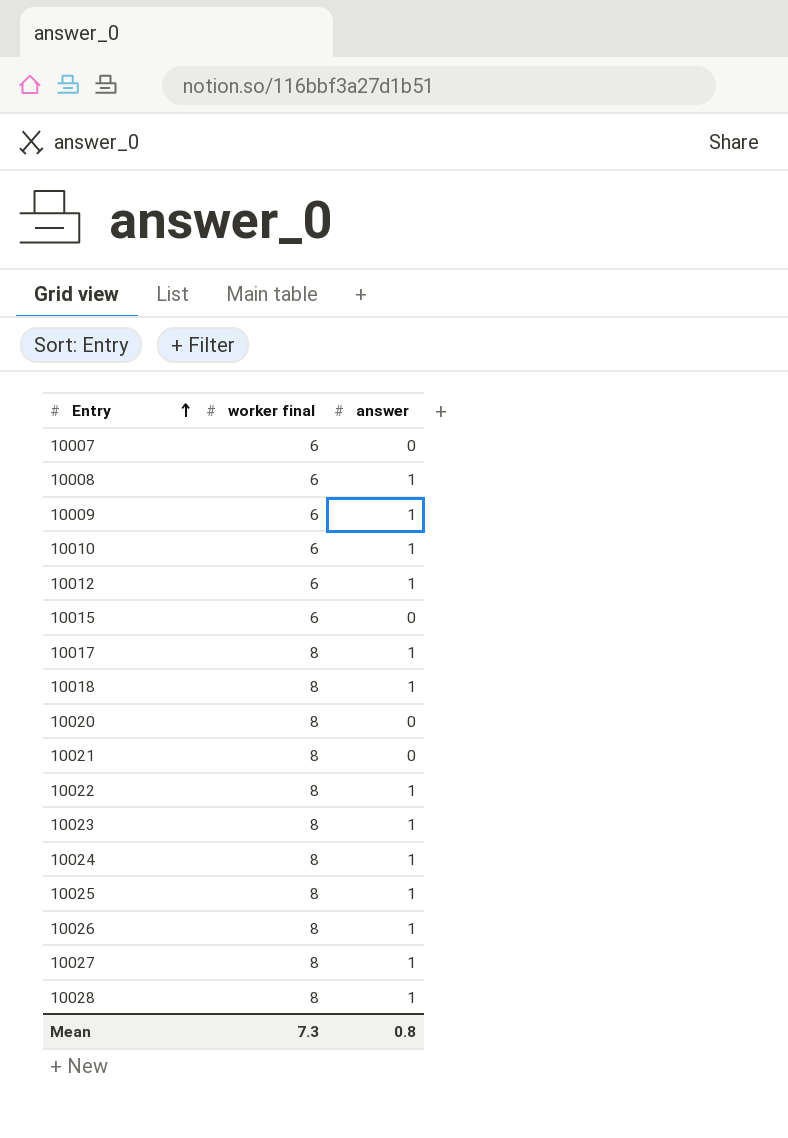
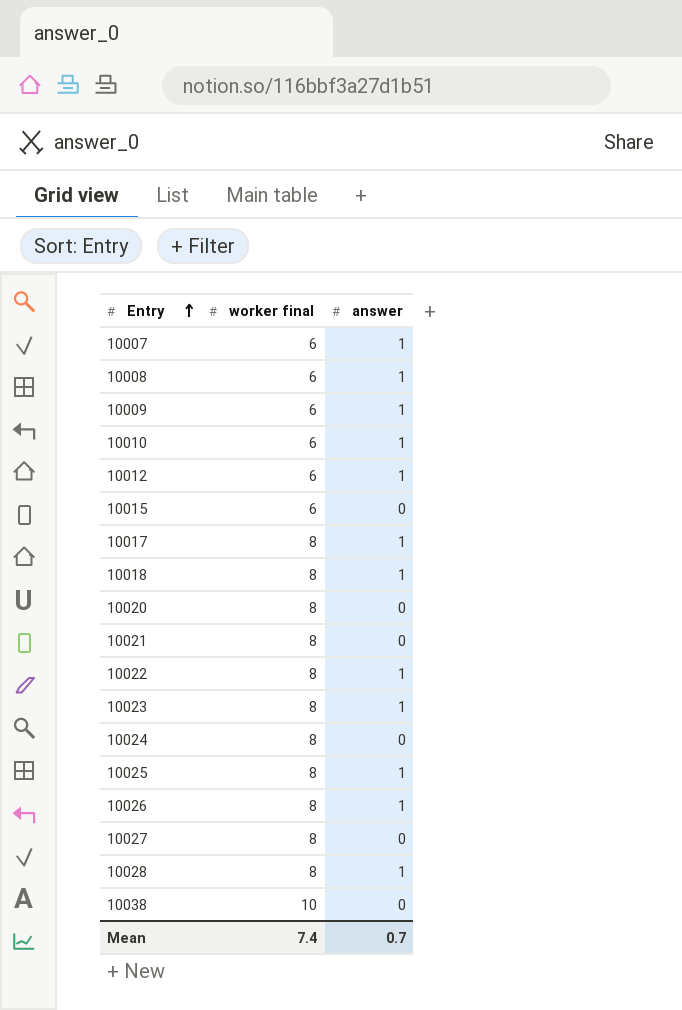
10007 | answer: 0 -> 1
10024 | answer: 1 -> 0
10027 | answer: 1 -> 0
row 10038: none -> 10 | 0
Mean | worker final: 7.3 -> 7.4
Mean | answer: 0.8 -> 0.7

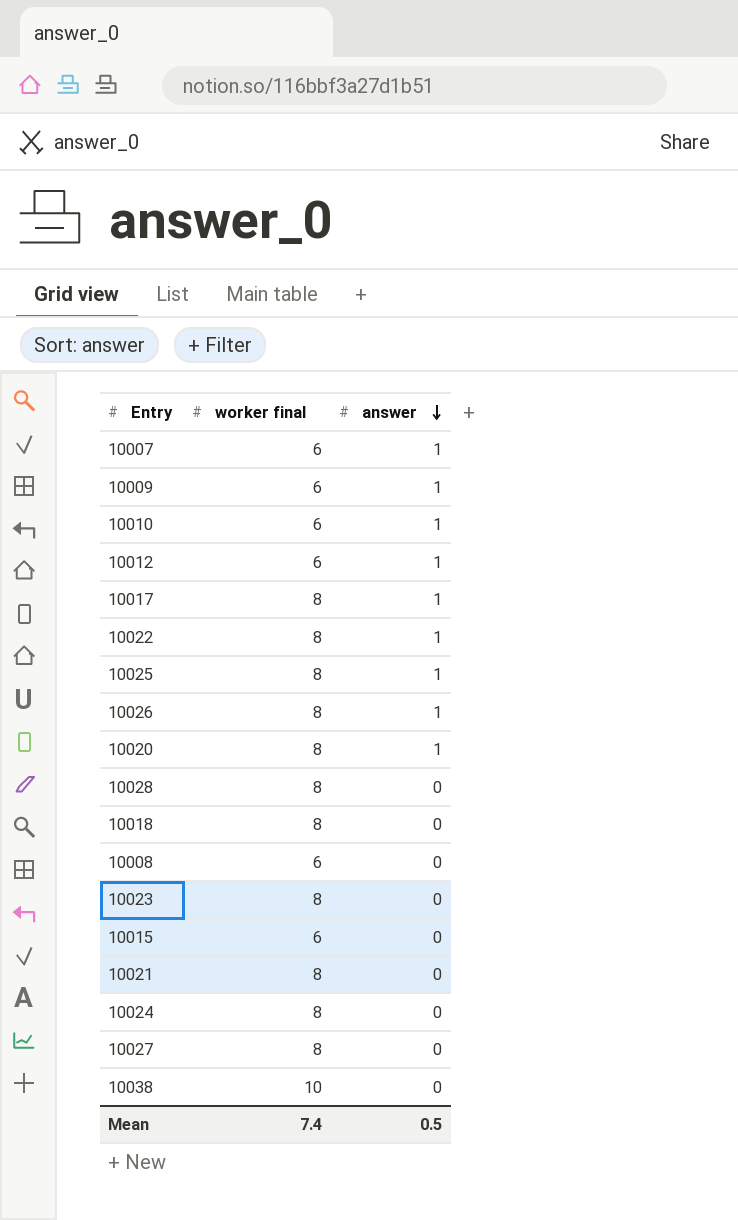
row order: Entry ascending -> answer descending
10020 | answer: 0 -> 1
10028 | answer: 1 -> 0
10018 | answer: 1 -> 0
10008 | answer: 1 -> 0
10023 | answer: 1 -> 0
Mean | answer: 0.7 -> 0.5

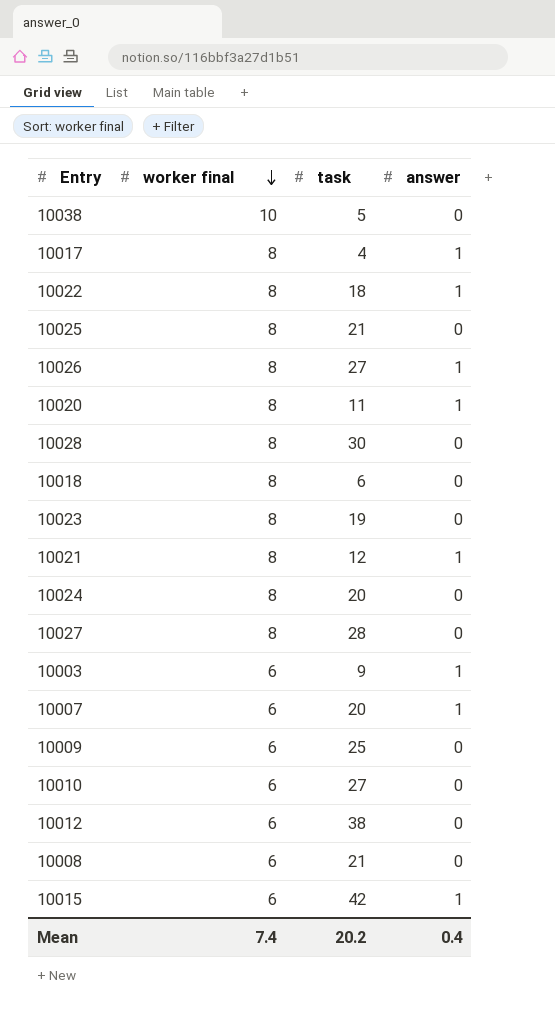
row order: answer descending -> worker final descending
column task | position: none -> 3
10025 | answer: 1 -> 0
10021 | answer: 0 -> 1
row 10003: none -> 6 | 9 | 1
10009 | answer: 1 -> 0
10010 | answer: 1 -> 0
10012 | answer: 1 -> 0
10015 | answer: 0 -> 1
Mean | answer: 0.5 -> 0.4

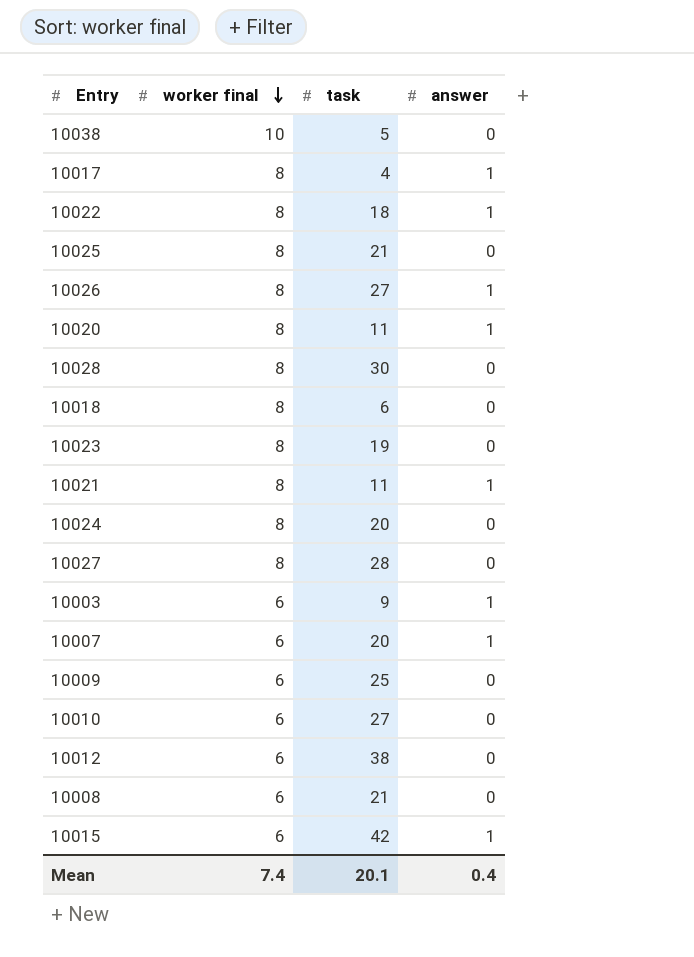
10021 | task: 12 -> 11
Mean | task: 20.2 -> 20.1

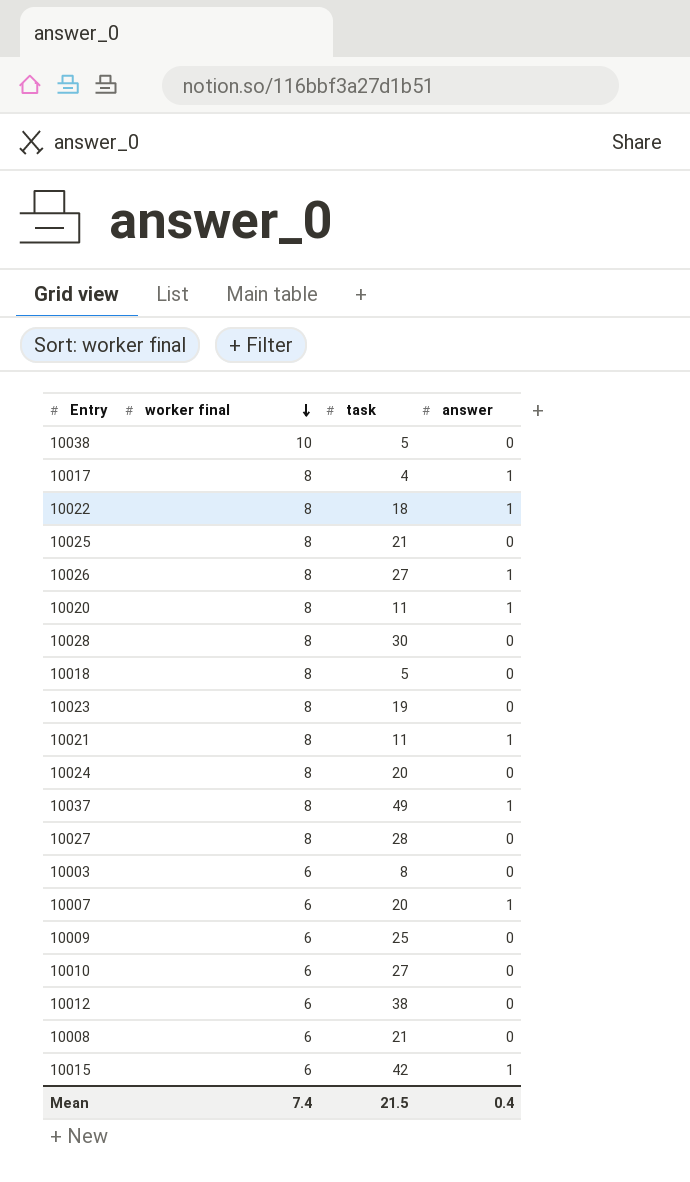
10018 | task: 6 -> 5
row 10037: none -> 8 | 49 | 1
10003 | task: 9 -> 8
10003 | answer: 1 -> 0
Mean | task: 20.1 -> 21.5

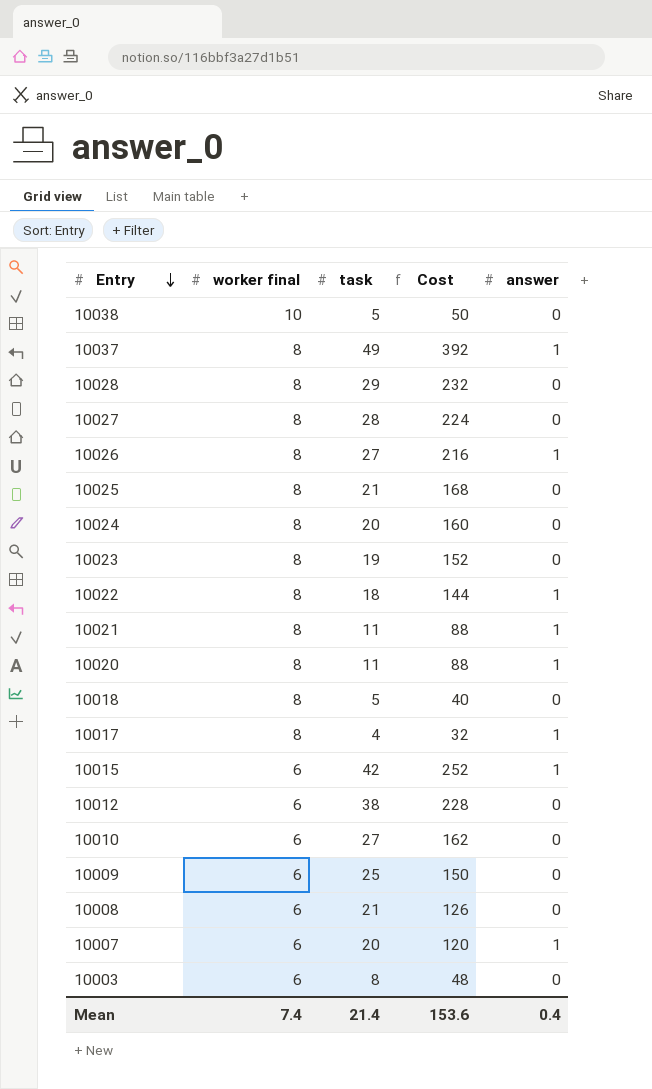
row order: worker final descending -> Entry descending
column Cost | formula: none -> [worker final] * [task]
10028 | task: 30 -> 29
Mean | task: 21.5 -> 21.4

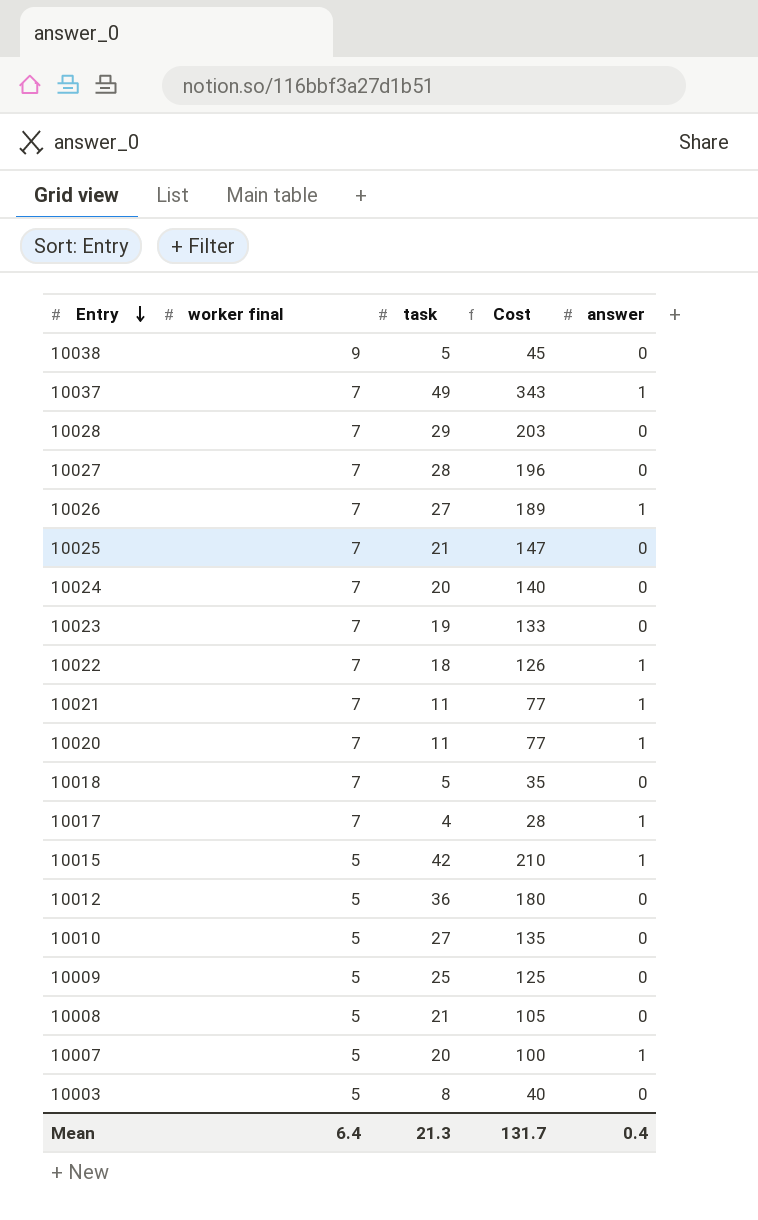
10038 | worker final: 10 -> 9
10038 | Cost: 50 -> 45
10037 | worker final: 8 -> 7
10037 | Cost: 392 -> 343
10028 | worker final: 8 -> 7
10028 | Cost: 232 -> 203
10027 | worker final: 8 -> 7
10027 | Cost: 224 -> 196
10026 | worker final: 8 -> 7
10026 | Cost: 216 -> 189
10025 | worker final: 8 -> 7
10025 | Cost: 168 -> 147
10024 | worker final: 8 -> 7
10024 | Cost: 160 -> 140
10023 | worker final: 8 -> 7
10023 | Cost: 152 -> 133
10022 | worker final: 8 -> 7
10022 | Cost: 144 -> 126
10021 | worker final: 8 -> 7
10021 | Cost: 88 -> 77
10020 | worker final: 8 -> 7
10020 | Cost: 88 -> 77
10018 | worker final: 8 -> 7
10018 | Cost: 40 -> 35
10017 | worker final: 8 -> 7
10017 | Cost: 32 -> 28
10015 | worker final: 6 -> 5
10015 | Cost: 252 -> 210
10012 | worker final: 6 -> 5
10012 | task: 38 -> 36
10012 | Cost: 228 -> 180
10010 | worker final: 6 -> 5
10010 | Cost: 162 -> 135
10009 | worker final: 6 -> 5
10009 | Cost: 150 -> 125
10008 | worker final: 6 -> 5
10008 | Cost: 126 -> 105
10007 | worker final: 6 -> 5
10007 | Cost: 120 -> 100
10003 | worker final: 6 -> 5
10003 | Cost: 48 -> 40
Mean | worker final: 7.4 -> 6.4
Mean | task: 21.4 -> 21.3
Mean | Cost: 153.6 -> 131.7

